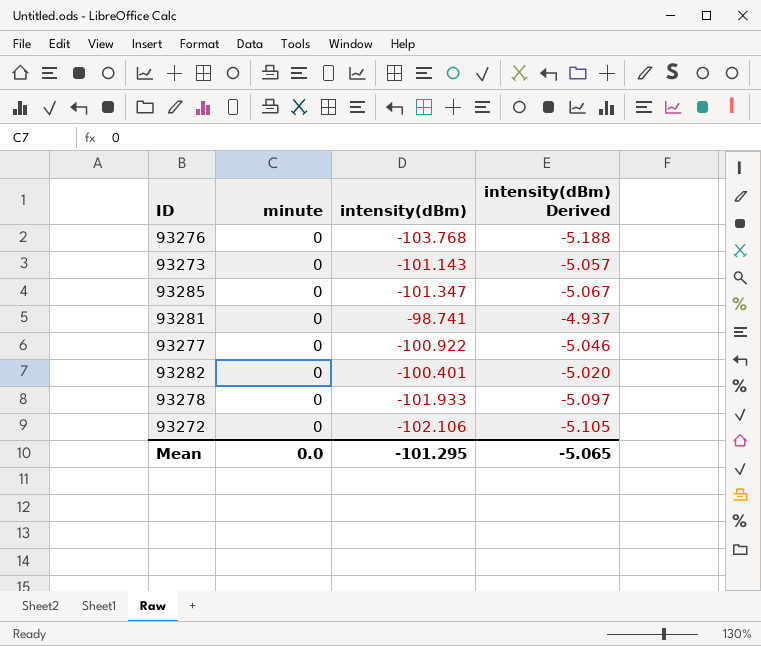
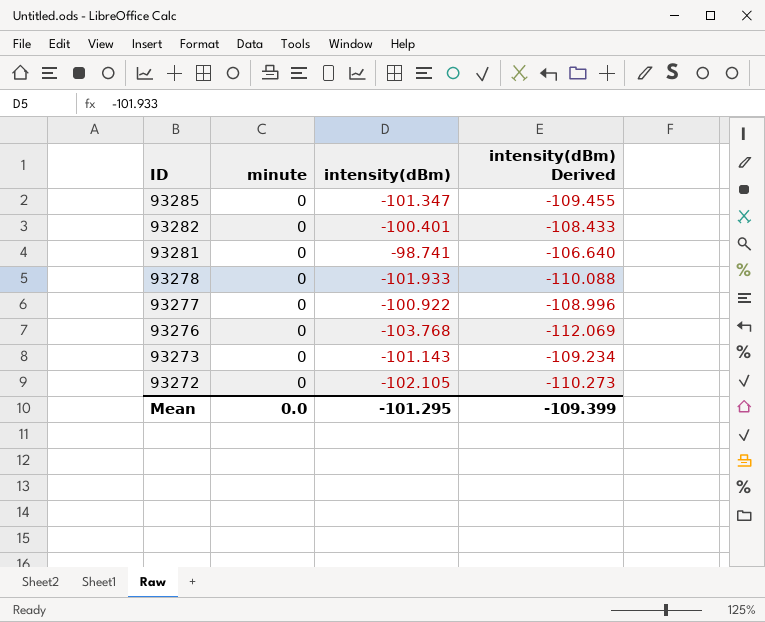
row order: none -> ID descending
column intensity(dBm) Derived | formula: [intensity(dBm)] * 0.05 -> [intensity(dBm)] * 1.08
93272 | intensity(dBm): -102.106 -> -102.105
Mean | intensity(dBm) Derived: -5.065 -> -109.399

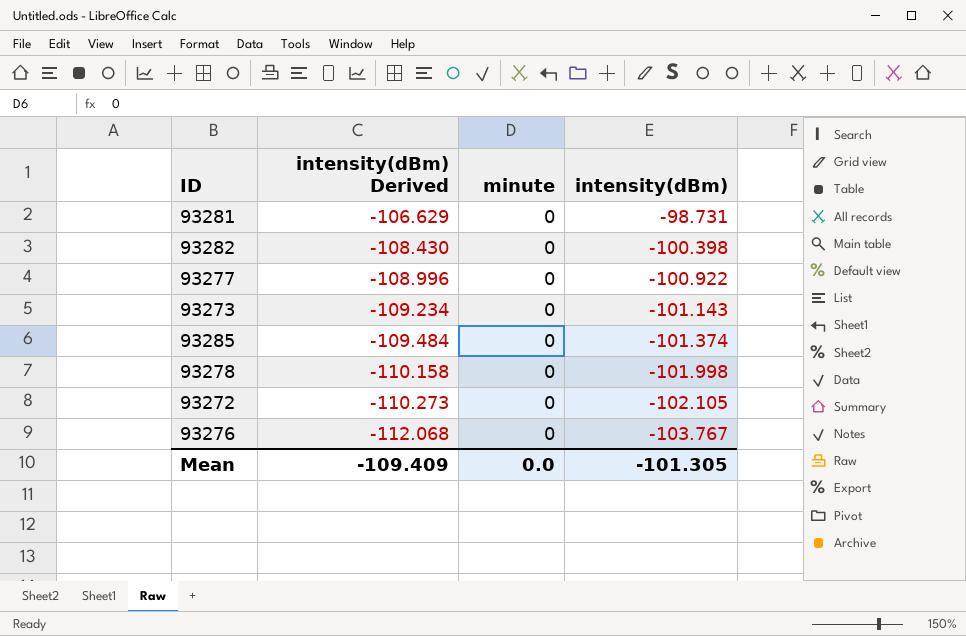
row order: ID descending -> intensity(dBm) Derived descending
column intensity(dBm) Derived | position: 4 -> 2
93281 | intensity(dBm) Derived: -106.640 -> -106.629
93281 | intensity(dBm): -98.741 -> -98.731
93282 | intensity(dBm) Derived: -108.433 -> -108.430
93282 | intensity(dBm): -100.401 -> -100.398
93285 | intensity(dBm) Derived: -109.455 -> -109.484
93285 | intensity(dBm): -101.347 -> -101.374
93278 | intensity(dBm) Derived: -110.088 -> -110.158
93278 | intensity(dBm): -101.933 -> -101.998
93276 | intensity(dBm) Derived: -112.069 -> -112.068
93276 | intensity(dBm): -103.768 -> -103.767
Mean | intensity(dBm) Derived: -109.399 -> -109.409
Mean | intensity(dBm): -101.295 -> -101.305

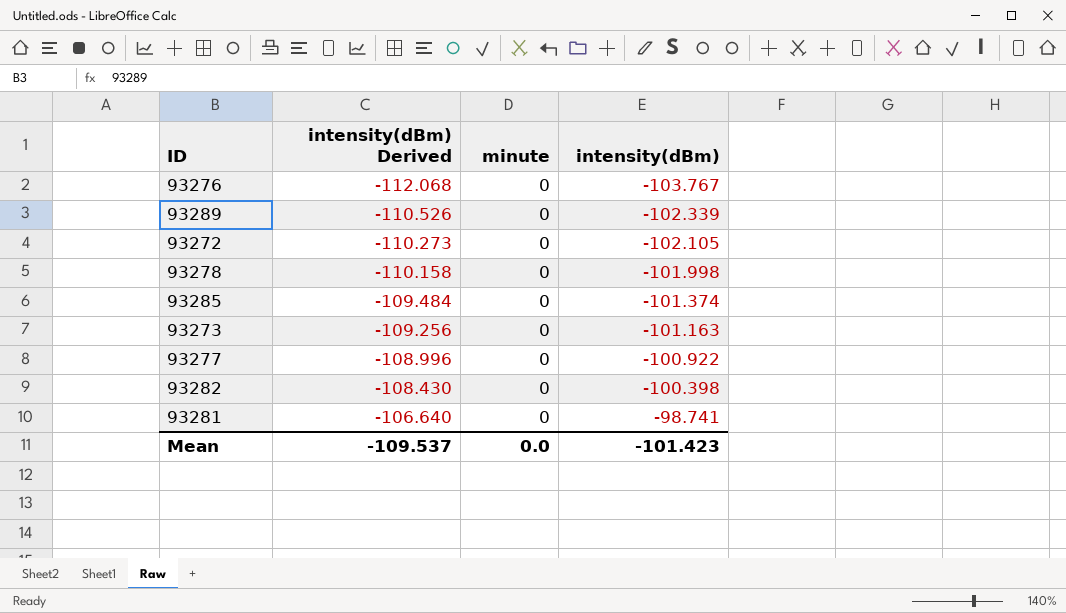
row order: intensity(dBm) Derived descending -> intensity(dBm) Derived ascending
row 93289: none -> -110.526 | 0 | -102.339
93273 | intensity(dBm) Derived: -109.234 -> -109.256
93273 | intensity(dBm): -101.143 -> -101.163
93281 | intensity(dBm) Derived: -106.629 -> -106.640
93281 | intensity(dBm): -98.731 -> -98.741
Mean | intensity(dBm) Derived: -109.409 -> -109.537
Mean | intensity(dBm): -101.305 -> -101.423

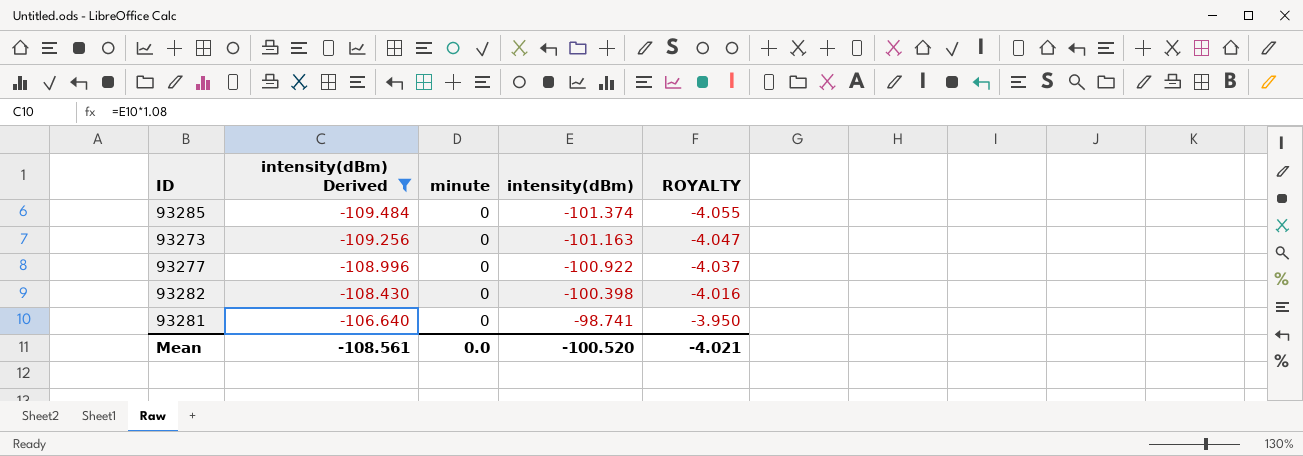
filter: none -> intensity(dBm) Derived >= -109.484
column ROYALTY | formula: none -> [intensity(dBm)] * 0.04
Mean | intensity(dBm) Derived: -109.537 -> -108.561
Mean | intensity(dBm): -101.423 -> -100.520

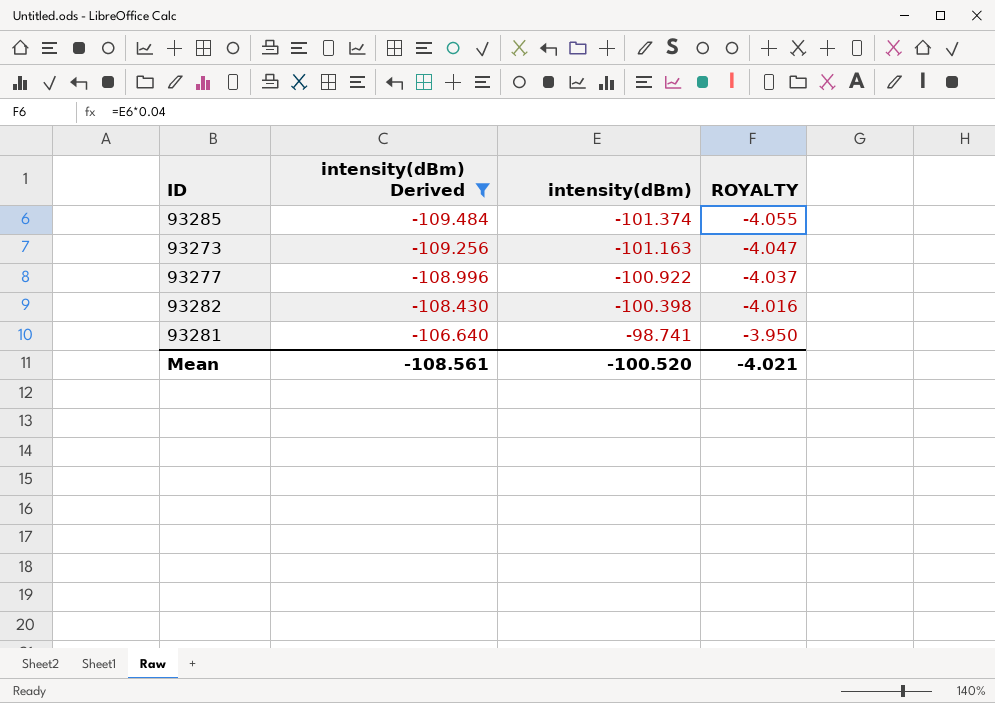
column minute | position: 3 -> none

